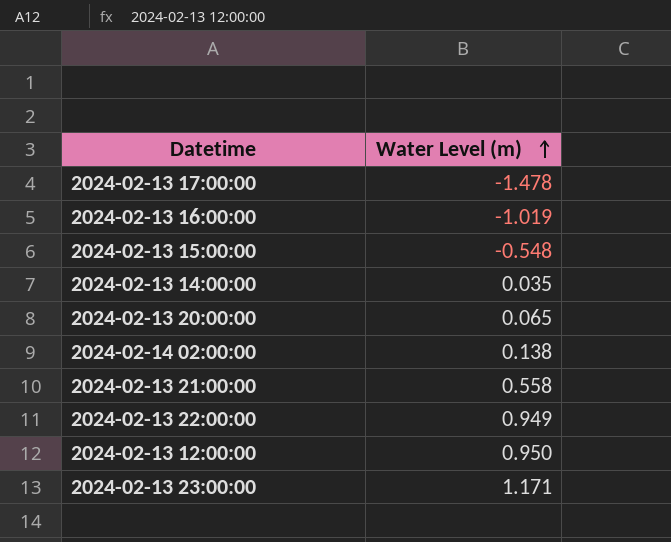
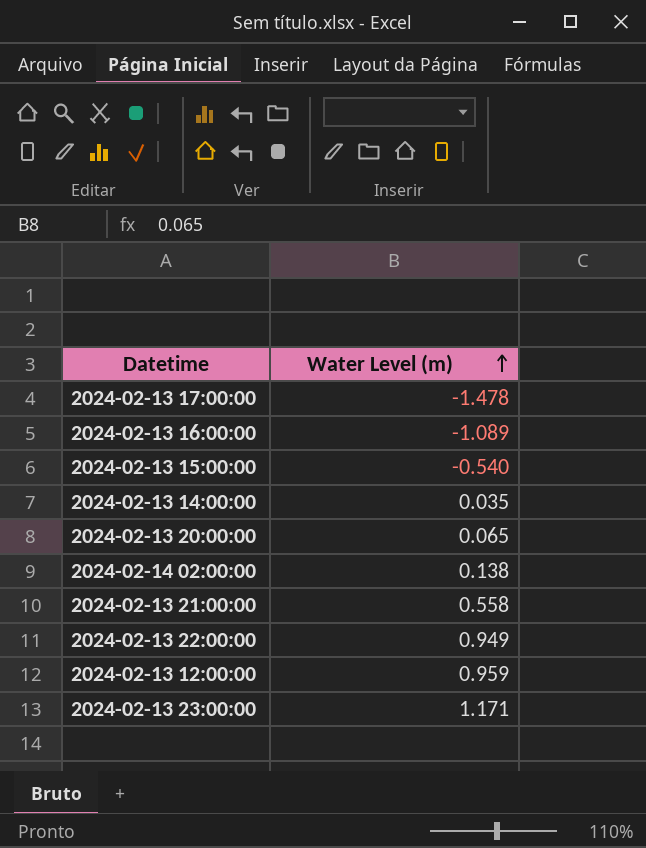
2024-02-13 16:00:00 | Water Level (m): -1.019 -> -1.089
2024-02-13 15:00:00 | Water Level (m): -0.548 -> -0.540
2024-02-13 12:00:00 | Water Level (m): 0.950 -> 0.959

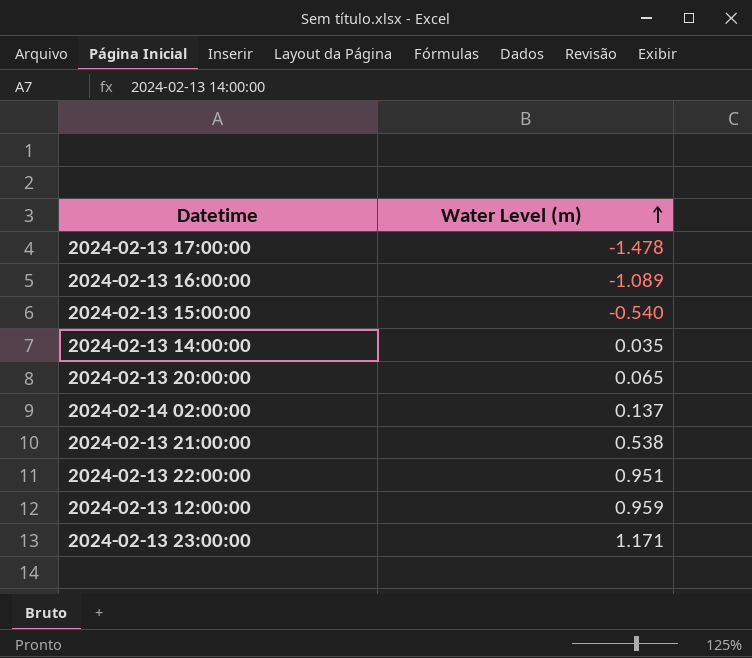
2024-02-14 02:00:00 | Water Level (m): 0.138 -> 0.137
2024-02-13 21:00:00 | Water Level (m): 0.558 -> 0.538
2024-02-13 22:00:00 | Water Level (m): 0.949 -> 0.951

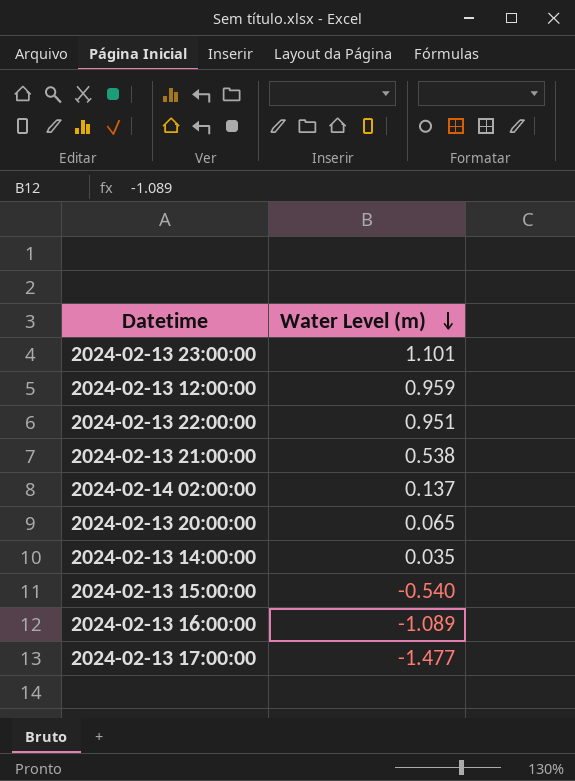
row order: Water Level (m) ascending -> Water Level (m) descending
2024-02-13 23:00:00 | Water Level (m): 1.171 -> 1.101
2024-02-13 17:00:00 | Water Level (m): -1.478 -> -1.477

